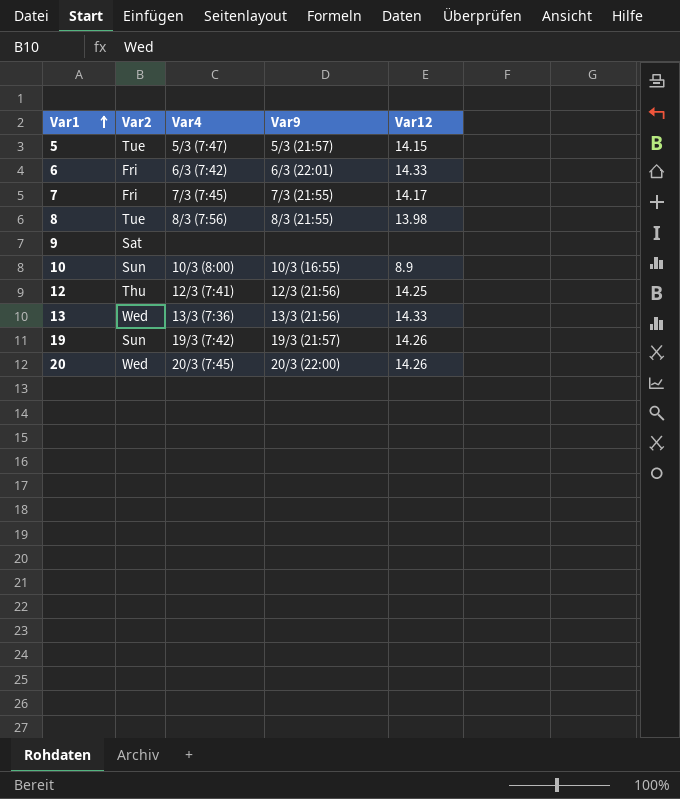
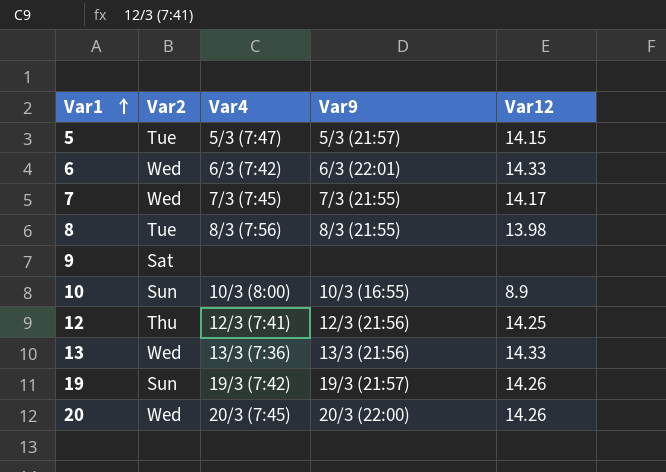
6 | Var2: Fri -> Wed
7 | Var2: Fri -> Wed

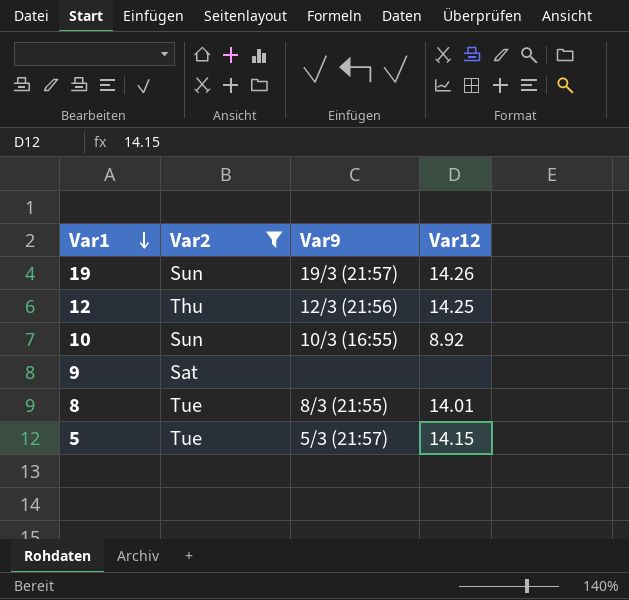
filter: none -> Var2 != Wed
row order: Var1 ascending -> Var1 descending
column Var4 | position: 3 -> none
10 | Var12: 8.9 -> 8.92
8 | Var12: 13.98 -> 14.01

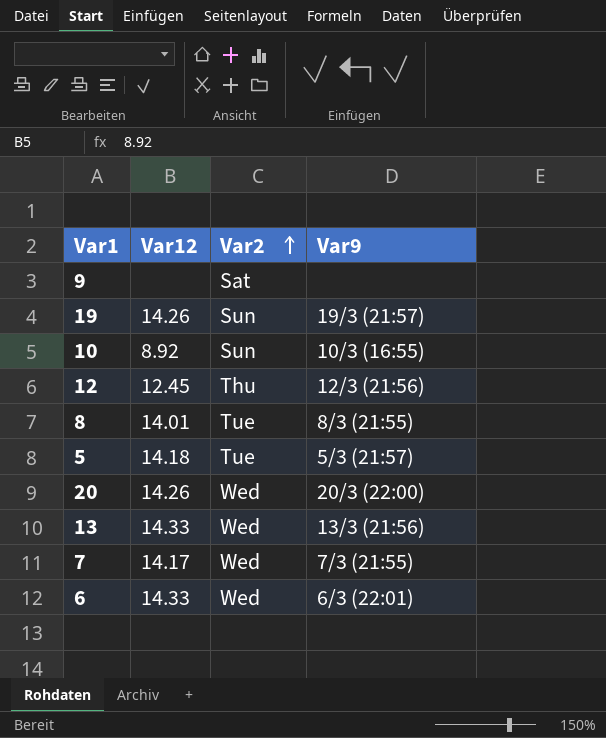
filter: Var2 != Wed -> none
row order: Var1 descending -> Var2 ascending
column Var12 | position: 4 -> 2
12 | Var12: 14.25 -> 12.45
5 | Var12: 14.15 -> 14.18

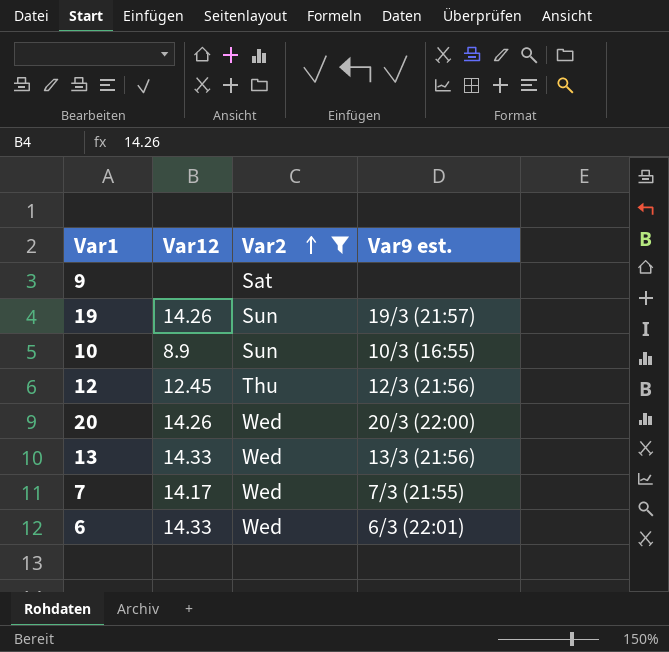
filter: none -> Var2 != Tue
column name: Var9 -> Var9 est.
10 | Var12: 8.92 -> 8.9

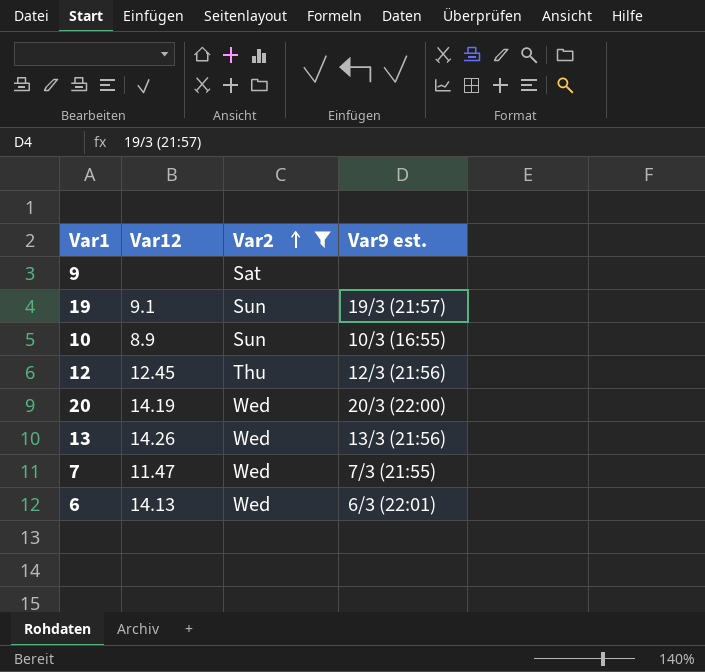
19 | Var12: 14.26 -> 9.1
20 | Var12: 14.26 -> 14.19
13 | Var12: 14.33 -> 14.26
7 | Var12: 14.17 -> 11.47
6 | Var12: 14.33 -> 14.13

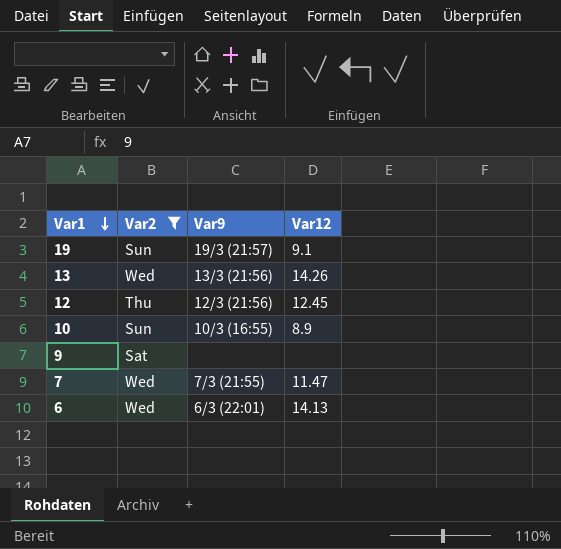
row order: Var2 ascending -> Var1 descending
column name: Var9 est. -> Var9
column Var12 | position: 2 -> 4
row 20: 14.19 | Wed | 20/3 (22:00) -> none

